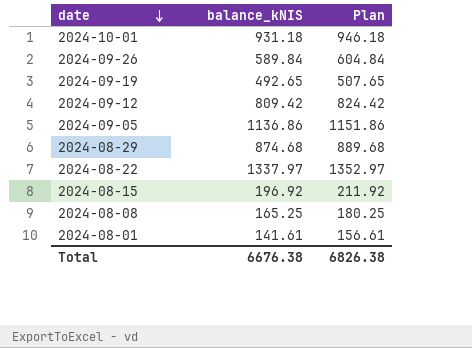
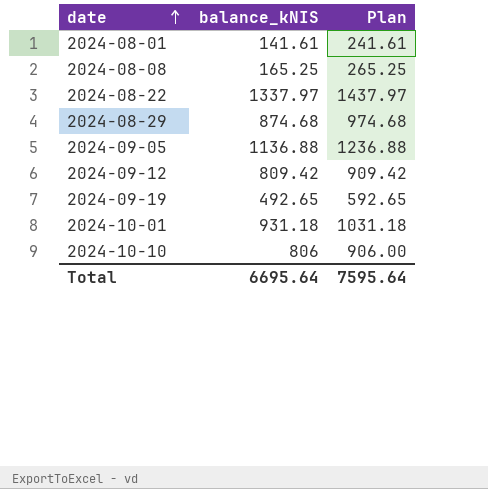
row order: date descending -> date ascending
column Plan | formula: [balance_kNIS] + 15 -> [balance_kNIS] + 100
row 2024-09-26: 589.84 | 604.84 -> none
row 2024-08-15: 196.92 | 211.92 -> none
2024-09-05 | balance_kNIS: 1136.86 -> 1136.88
row 2024-10-10: none -> 806 | 906.00
Total | balance_kNIS: 6676.38 -> 6695.64
Total | Plan: 6826.38 -> 7595.64

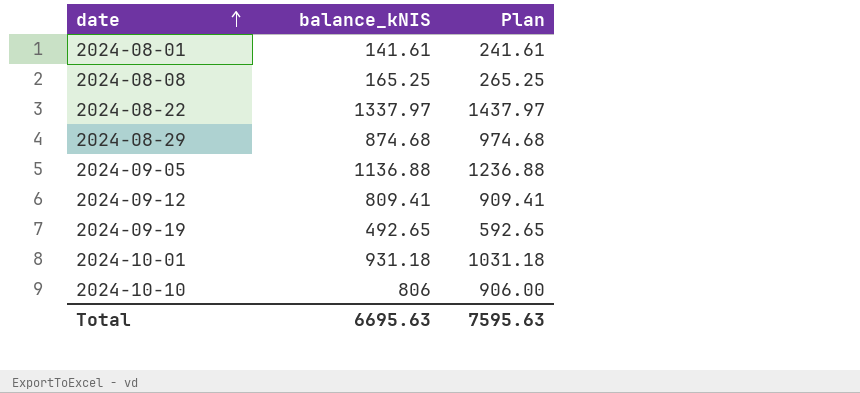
2024-09-12 | balance_kNIS: 809.42 -> 809.41
2024-09-12 | Plan: 909.42 -> 909.41
Total | balance_kNIS: 6695.64 -> 6695.63
Total | Plan: 7595.64 -> 7595.63

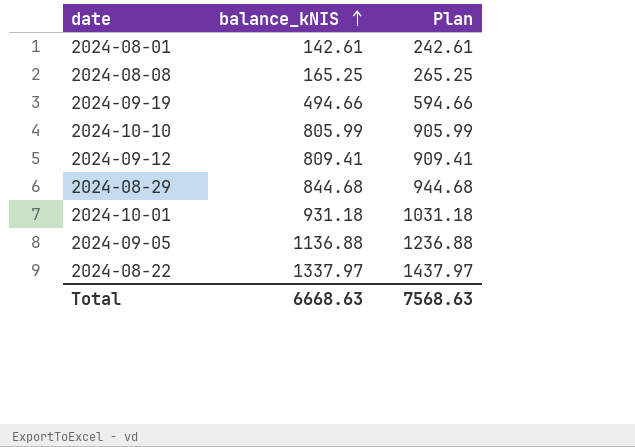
row order: date ascending -> balance_kNIS ascending
2024-08-01 | balance_kNIS: 141.61 -> 142.61
2024-08-01 | Plan: 241.61 -> 242.61
2024-09-19 | balance_kNIS: 492.65 -> 494.66
2024-09-19 | Plan: 592.65 -> 594.66
2024-10-10 | balance_kNIS: 806 -> 805.99
2024-10-10 | Plan: 906.00 -> 905.99
2024-08-29 | balance_kNIS: 874.68 -> 844.68
2024-08-29 | Plan: 974.68 -> 944.68
Total | balance_kNIS: 6695.63 -> 6668.63
Total | Plan: 7595.63 -> 7568.63

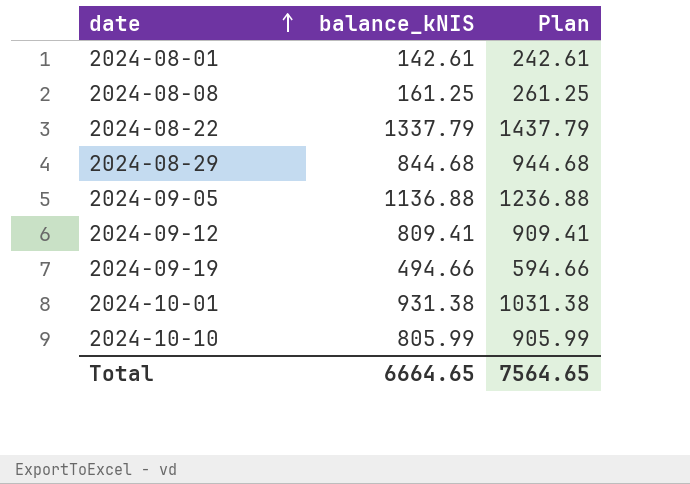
row order: balance_kNIS ascending -> date ascending
2024-08-08 | balance_kNIS: 165.25 -> 161.25
2024-08-08 | Plan: 265.25 -> 261.25
2024-08-22 | balance_kNIS: 1337.97 -> 1337.79
2024-08-22 | Plan: 1437.97 -> 1437.79
2024-10-01 | balance_kNIS: 931.18 -> 931.38
2024-10-01 | Plan: 1031.18 -> 1031.38
Total | balance_kNIS: 6668.63 -> 6664.65
Total | Plan: 7568.63 -> 7564.65

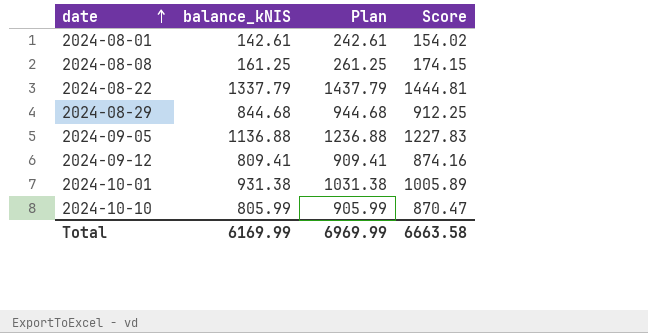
column Score | formula: none -> [balance_kNIS] * 1.08
row 2024-09-19: 494.66 | 594.66 -> none
Total | balance_kNIS: 6664.65 -> 6169.99
Total | Plan: 7564.65 -> 6969.99

